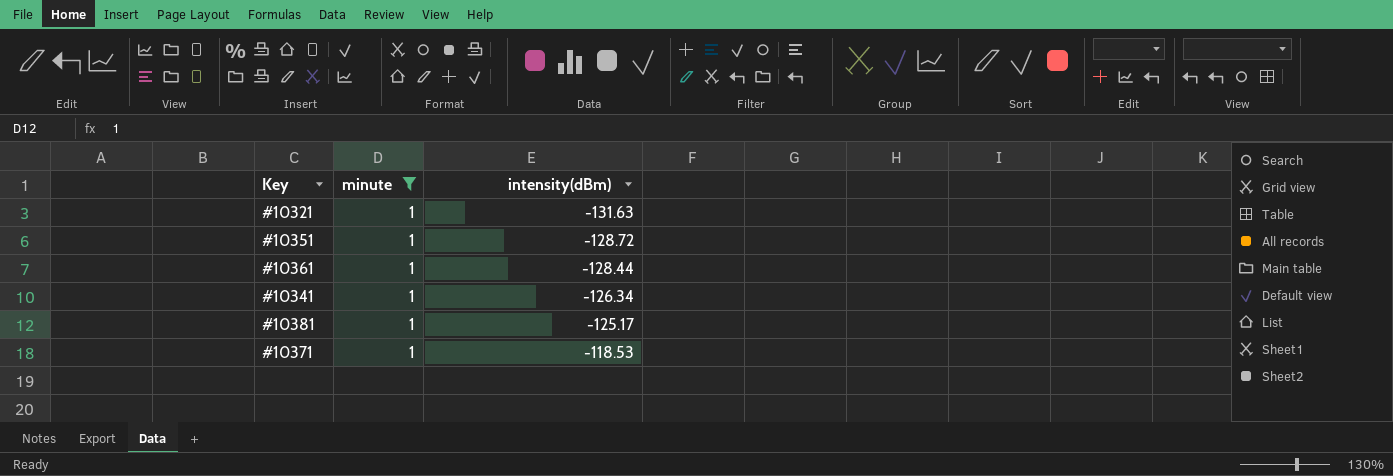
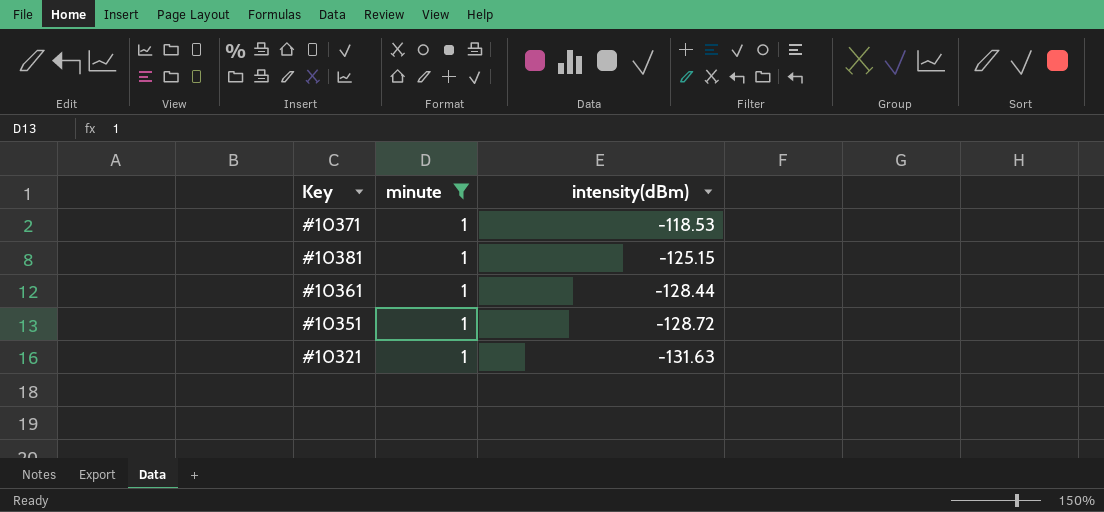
row order: intensity(dBm) ascending -> intensity(dBm) descending
row #10341: 1 | -126.34 -> none
#10381 | intensity(dBm): -125.17 -> -125.15

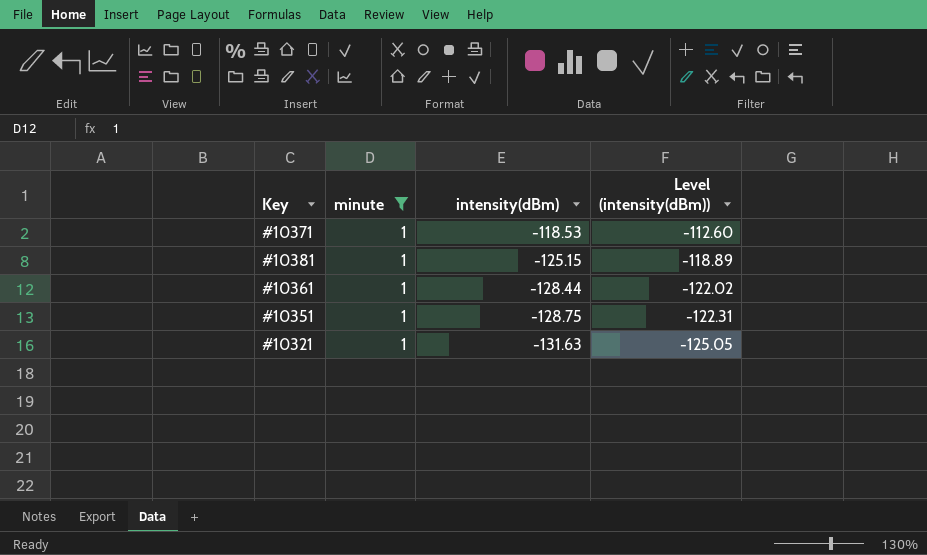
column Level (intensity(dBm)) | formula: none -> [intensity(dBm)] * 0.95
#10351 | intensity(dBm): -128.72 -> -128.75

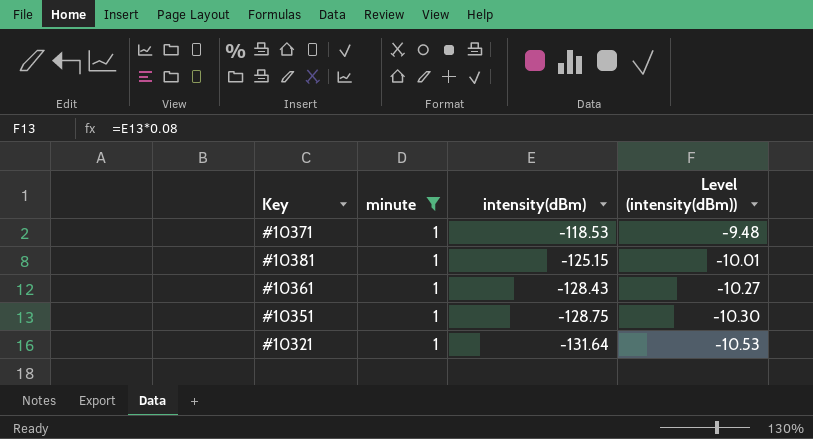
column Level (intensity(dBm)) | formula: [intensity(dBm)] * 0.95 -> [intensity(dBm)] * 0.08
#10361 | intensity(dBm): -128.44 -> -128.43
#10321 | intensity(dBm): -131.63 -> -131.64

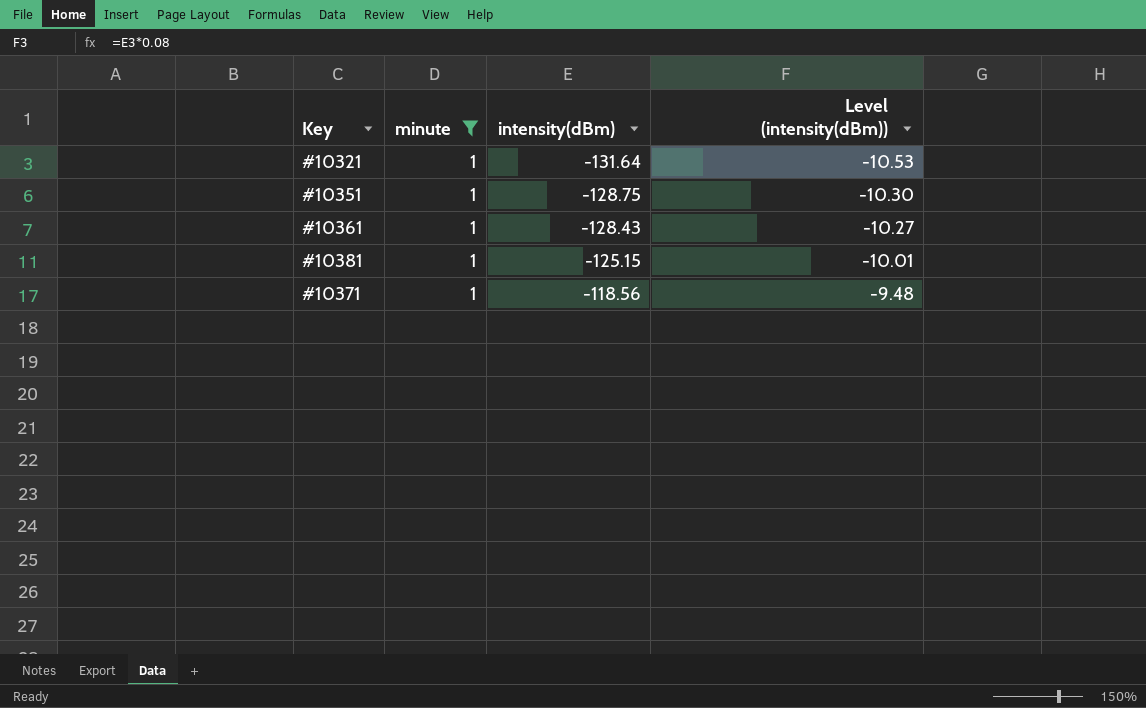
row order: intensity(dBm) descending -> intensity(dBm) ascending
#10371 | intensity(dBm): -118.53 -> -118.56

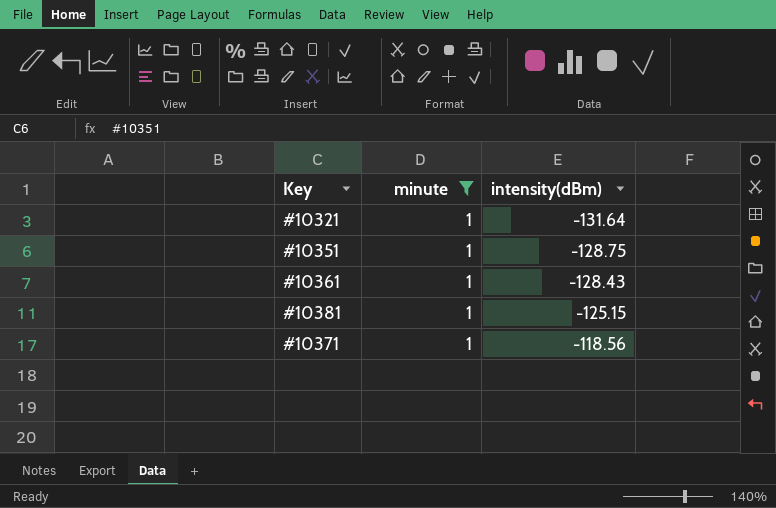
column Level (intensity(dBm)) | formula: [intensity(dBm)] * 0.08 -> none

